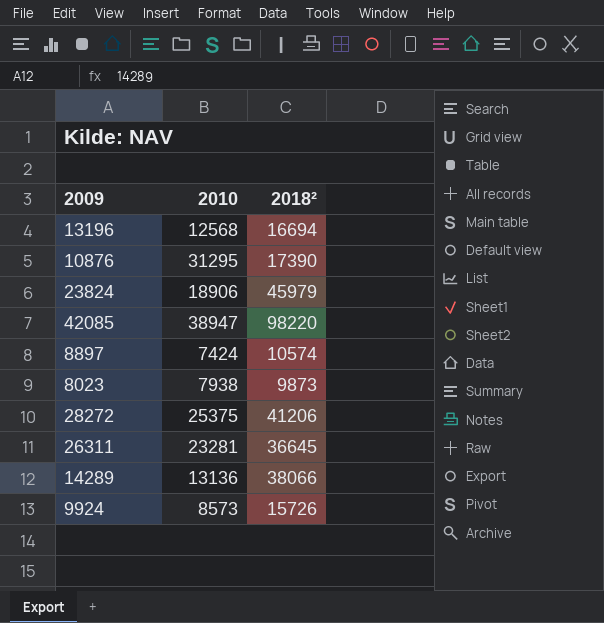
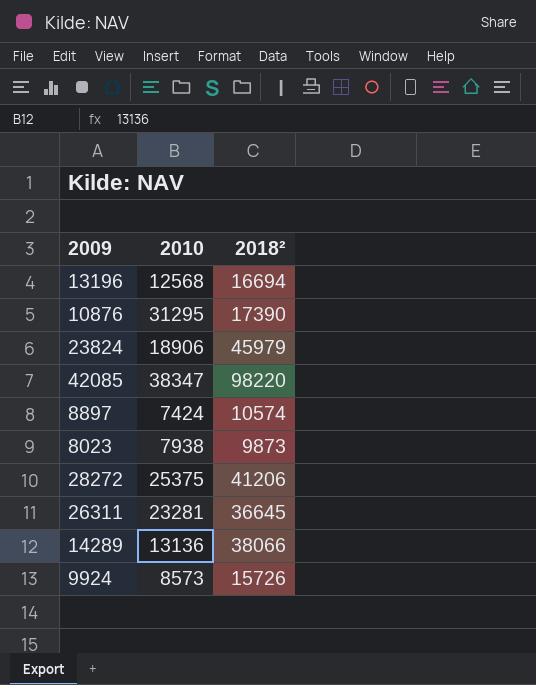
42085 | 2010: 38947 -> 38347

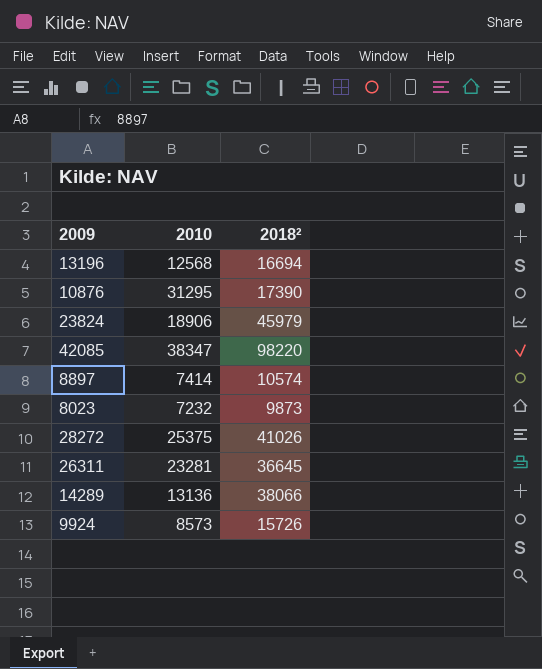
8897 | 2010: 7424 -> 7414
8023 | 2010: 7938 -> 7232
28272 | 2018²: 41206 -> 41026

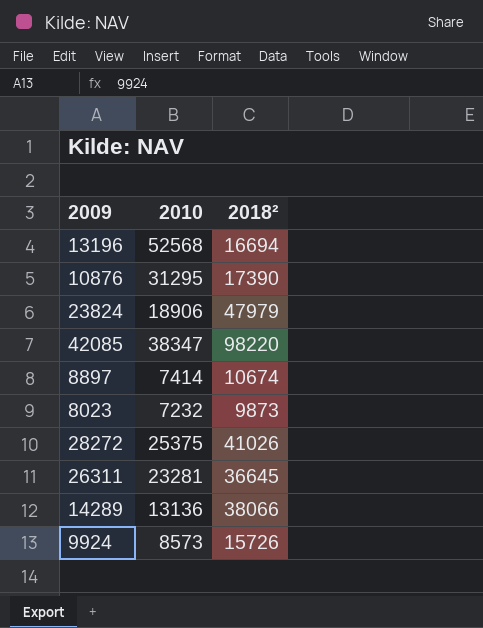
13196 | 2010: 12568 -> 52568
23824 | 2018²: 45979 -> 47979
8897 | 2018²: 10574 -> 10674

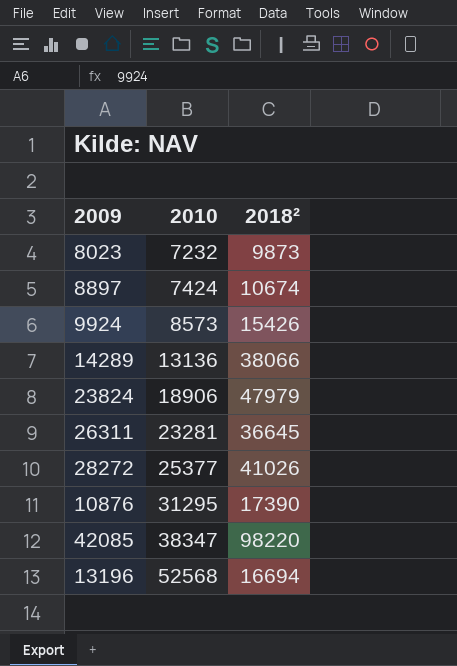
row order: none -> 2010 ascending
8897 | 2010: 7414 -> 7424
9924 | 2018²: 15726 -> 15426
28272 | 2010: 25375 -> 25377

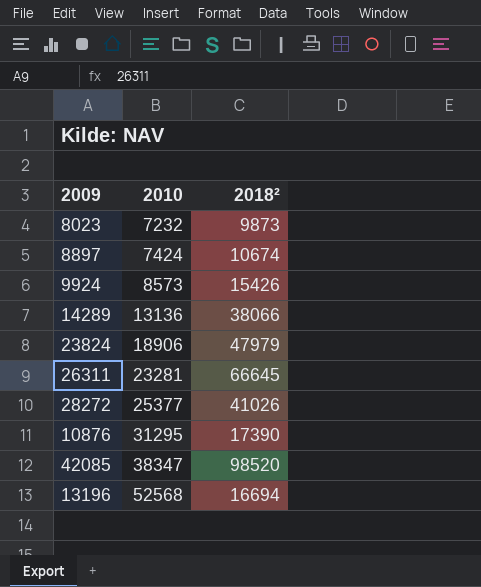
26311 | 2018²: 36645 -> 66645
42085 | 2018²: 98220 -> 98520

